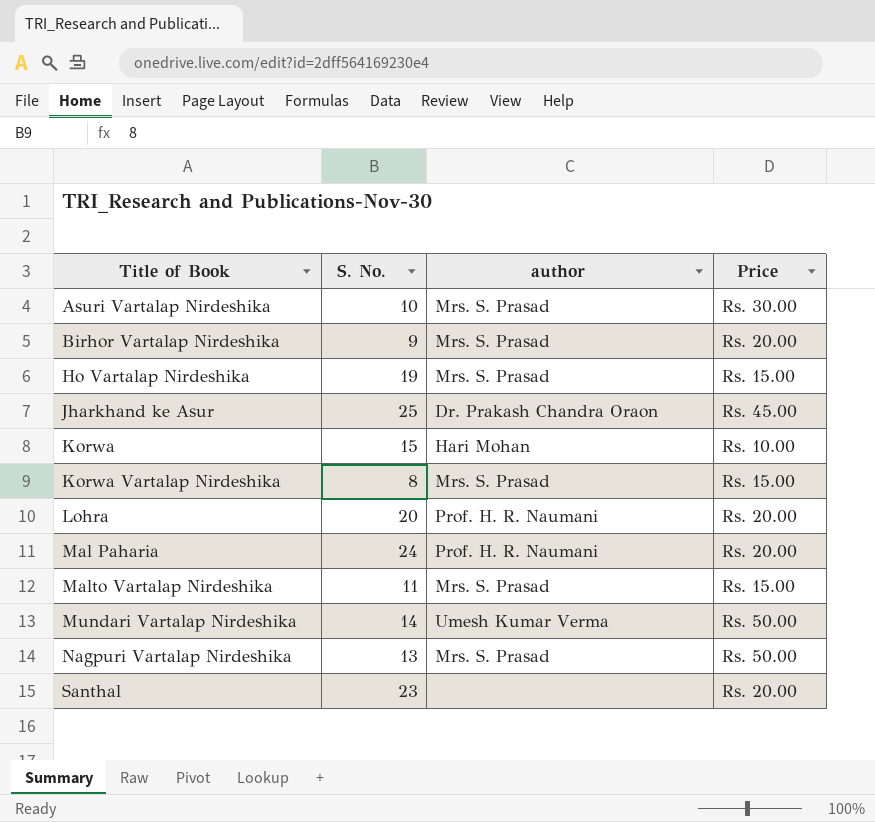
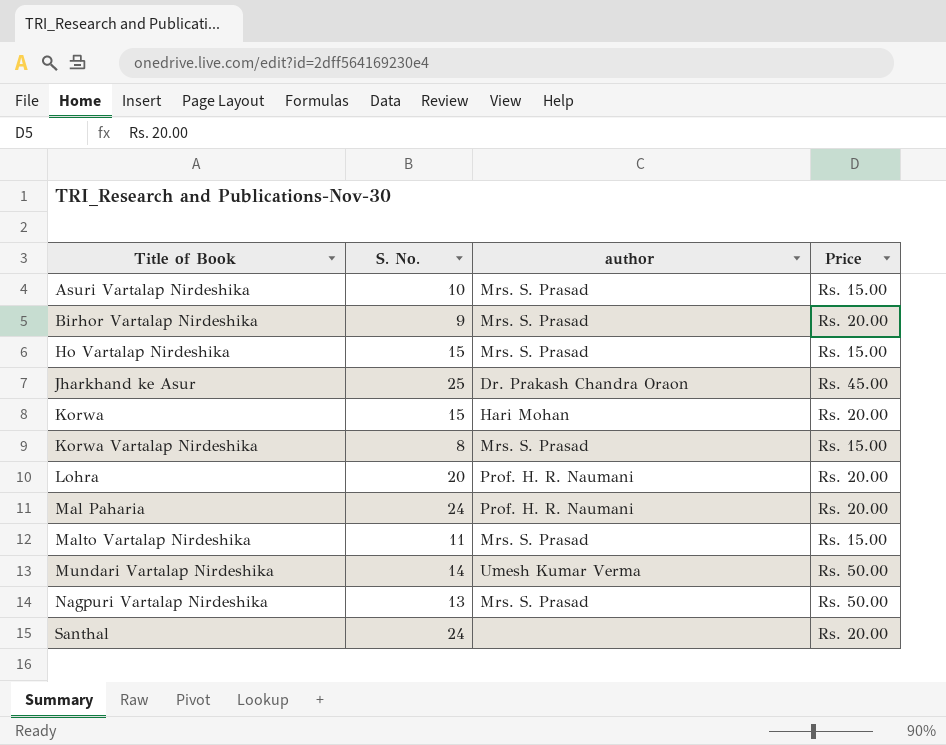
Asuri Vartalap Nirdeshika | Price: Rs. 30.00 -> Rs. 15.00
Ho Vartalap Nirdeshika | S. No.: 19 -> 15
Korwa | Price: Rs. 10.00 -> Rs. 20.00
Santhal | S. No.: 23 -> 24

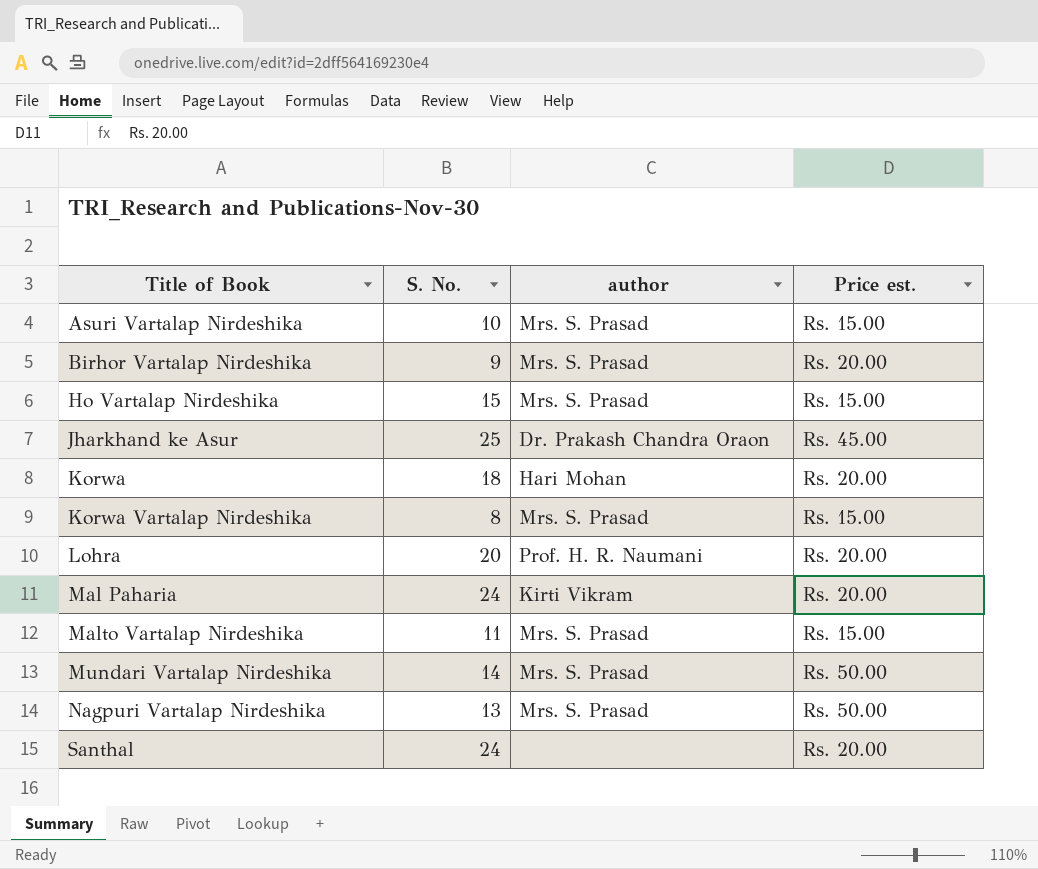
column name: Price -> Price est.
Korwa | S. No.: 15 -> 18
Mal Paharia | author: Prof. H. R. Naumani -> Kirti Vikram
Mundari Vartalap Nirdeshika | author: Umesh Kumar Verma -> Mrs. S. Prasad

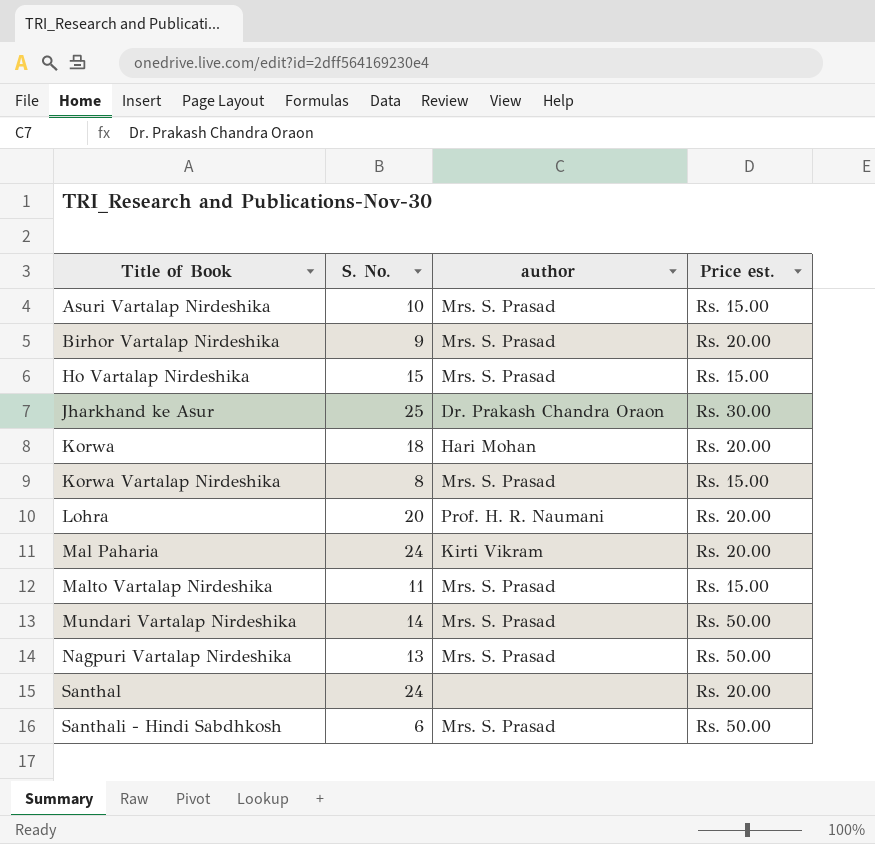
Jharkhand ke Asur | Price est.: Rs. 45.00 -> Rs. 30.00
row Santhali - Hindi Sabdhkosh: none -> 6 | Mrs. S. Prasad | Rs. 50.00

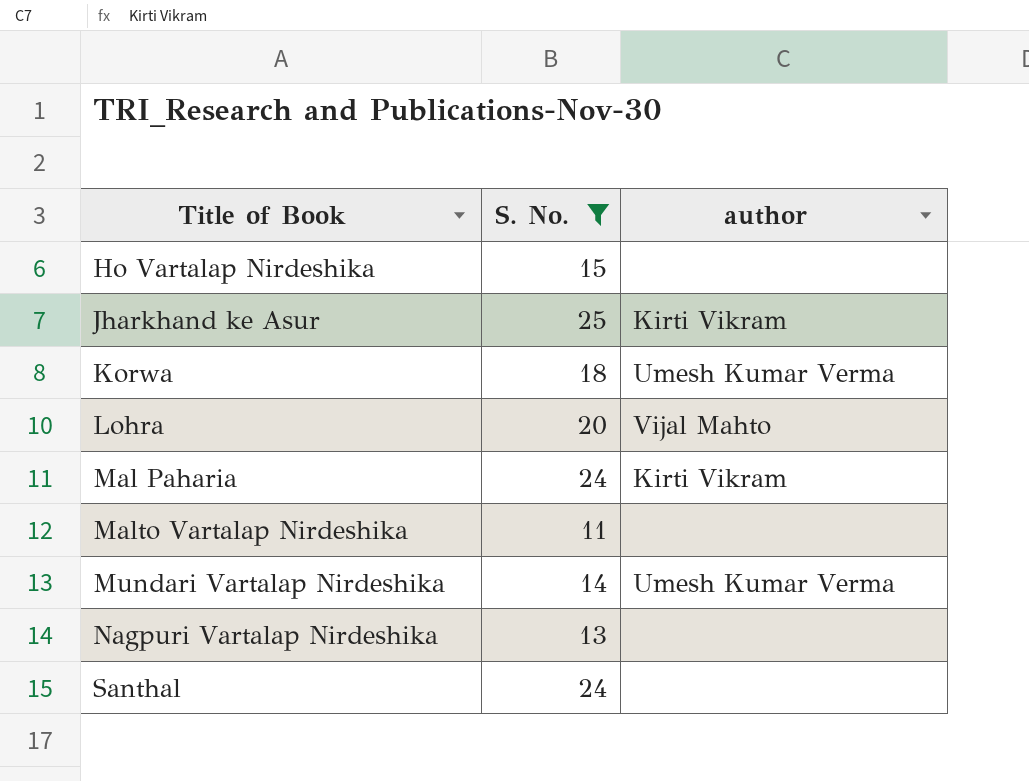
filter: none -> S. No. >= 11
column Price est. | position: 4 -> none
Ho Vartalap Nirdeshika | author: Mrs. S. Prasad -> none
Jharkhand ke Asur | author: Dr. Prakash Chandra Oraon -> Kirti Vikram
Korwa | author: Hari Mohan -> Umesh Kumar Verma
Lohra | author: Prof. H. R. Naumani -> Vijal Mahto
Malto Vartalap Nirdeshika | author: Mrs. S. Prasad -> none
Mundari Vartalap Nirdeshika | author: Mrs. S. Prasad -> Umesh Kumar Verma
Nagpuri Vartalap Nirdeshika | author: Mrs. S. Prasad -> none

